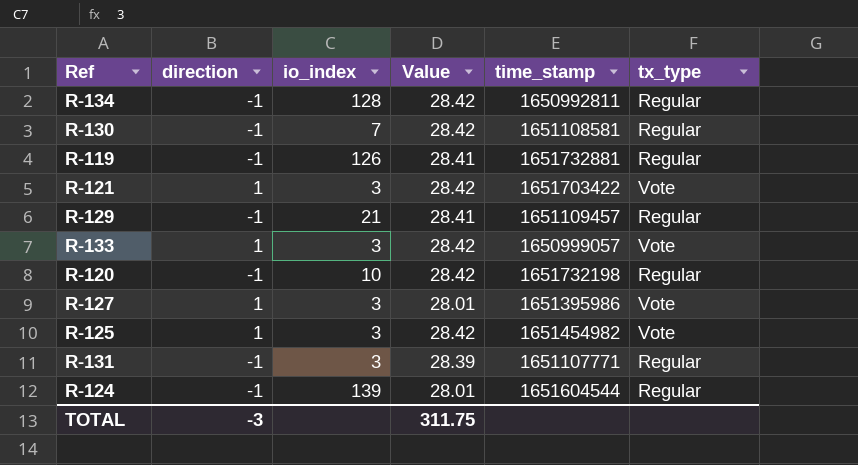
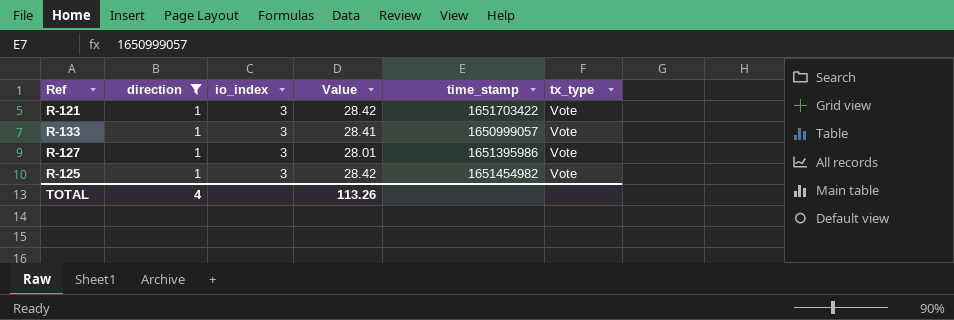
filter: none -> direction = 1
R-133 | Value: 28.42 -> 28.41
TOTAL | direction: -3 -> 4
TOTAL | Value: 311.75 -> 113.26

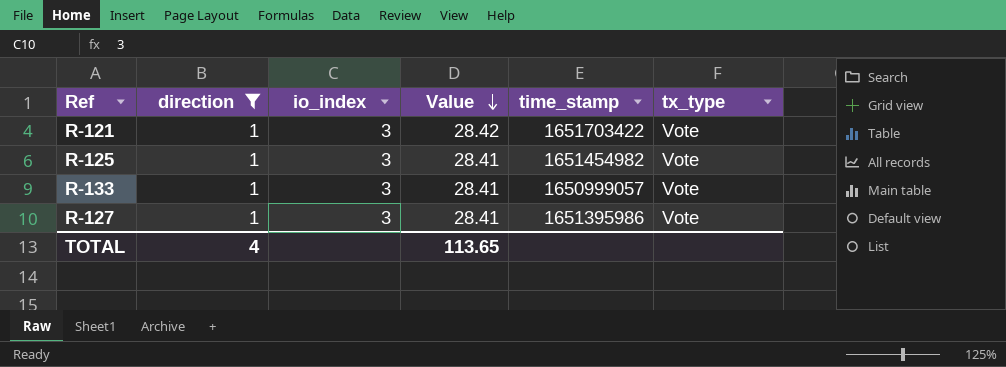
row order: none -> Value descending
R-125 | Value: 28.42 -> 28.41
R-127 | Value: 28.01 -> 28.41
TOTAL | Value: 113.26 -> 113.65

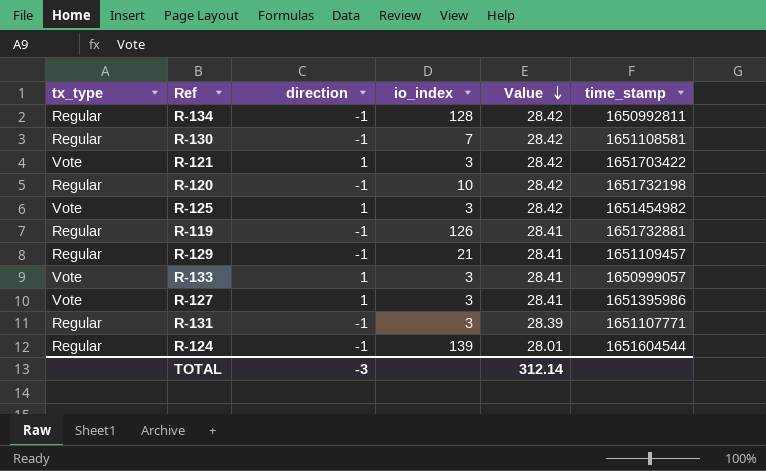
filter: direction = 1 -> none
column tx_type | position: 6 -> 1
R-125 | Value: 28.41 -> 28.42
TOTAL | direction: 4 -> -3
TOTAL | Value: 113.65 -> 312.14

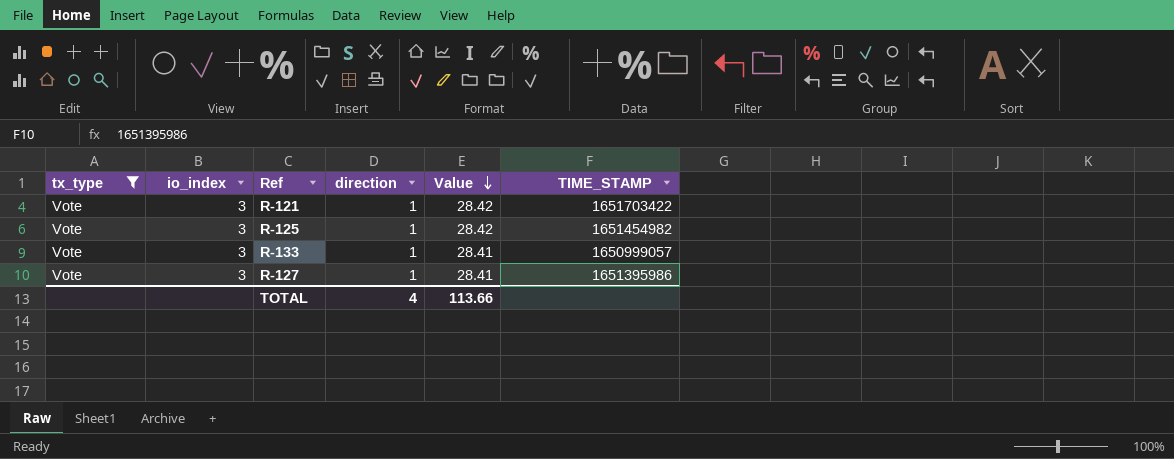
filter: none -> tx_type = Vote
column io_index | position: 4 -> 2
column name: time_stamp -> TIME_STAMP
TOTAL | direction: -3 -> 4
TOTAL | Value: 312.14 -> 113.66

